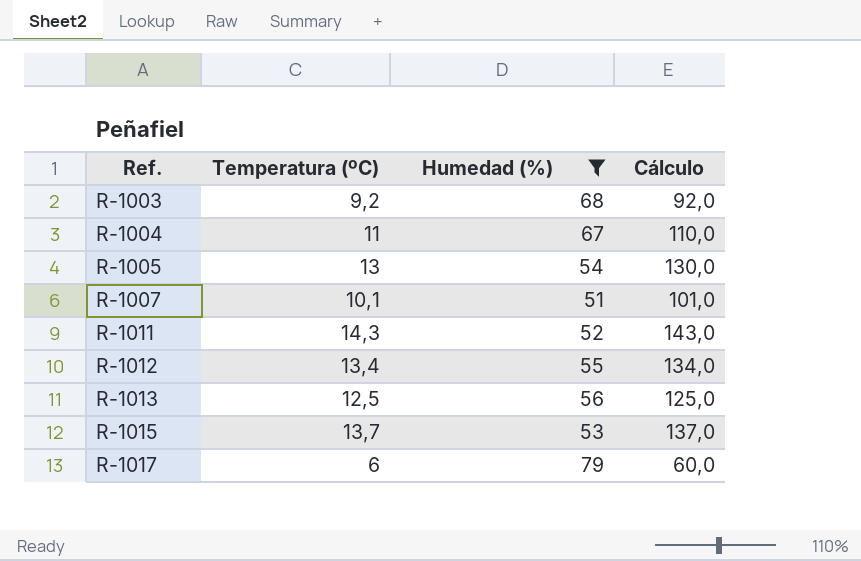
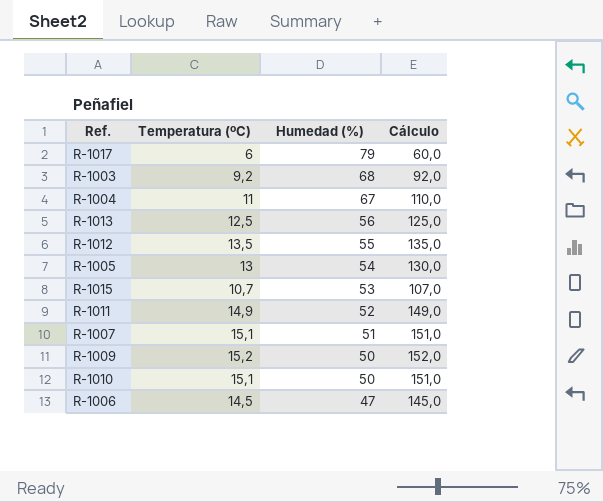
filter: Humedad (%) >= 51 -> none
row order: Ref. ascending -> Humedad (%) descending
R-1012 | Temperatura (ºC): 13,4 -> 13,5
R-1012 | Cálculo: 134,0 -> 135,0
R-1015 | Temperatura (ºC): 13,7 -> 10,7
R-1015 | Cálculo: 137,0 -> 107,0
R-1011 | Temperatura (ºC): 14,3 -> 14,9
R-1011 | Cálculo: 143,0 -> 149,0
R-1007 | Temperatura (ºC): 10,1 -> 15,1
R-1007 | Cálculo: 101,0 -> 151,0

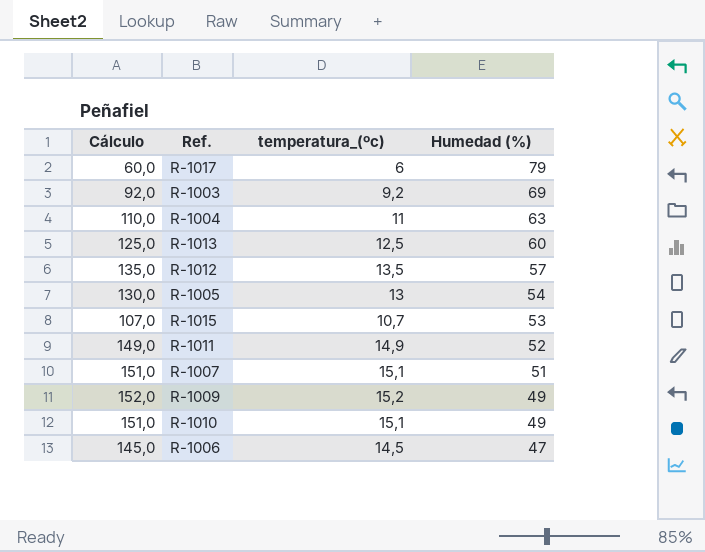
column Cálculo | position: 4 -> 1
column name: Temperatura (ºC) -> temperatura_(ºc)
R-1003 | Humedad (%): 68 -> 69
R-1004 | Humedad (%): 67 -> 63
R-1013 | Humedad (%): 56 -> 60
R-1012 | Humedad (%): 55 -> 57
R-1009 | Humedad (%): 50 -> 49
R-1010 | Humedad (%): 50 -> 49

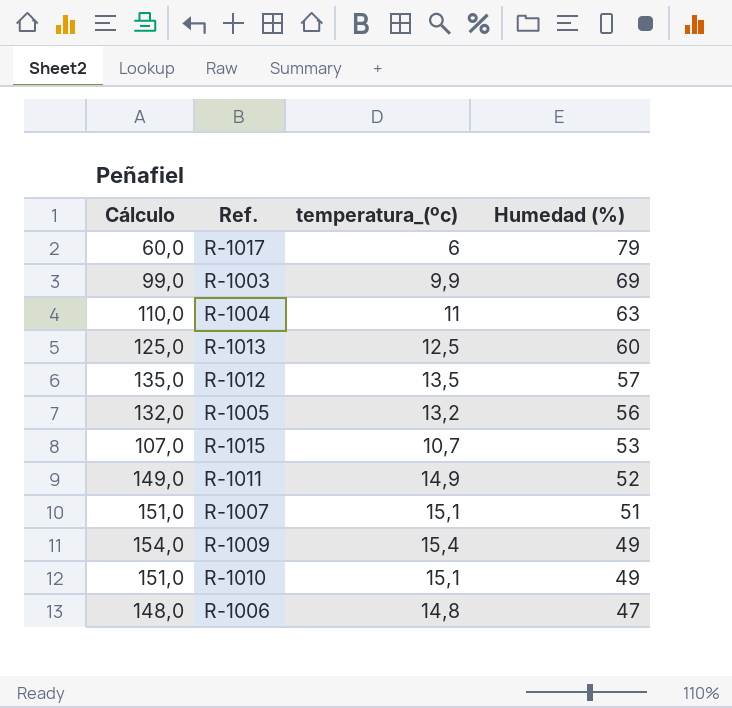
R-1003 | Cálculo: 92,0 -> 99,0
R-1003 | temperatura_(ºc): 9,2 -> 9,9
R-1005 | Cálculo: 130,0 -> 132,0
R-1005 | temperatura_(ºc): 13 -> 13,2
R-1005 | Humedad (%): 54 -> 56
R-1009 | Cálculo: 152,0 -> 154,0
R-1009 | temperatura_(ºc): 15,2 -> 15,4
R-1006 | Cálculo: 145,0 -> 148,0
R-1006 | temperatura_(ºc): 14,5 -> 14,8

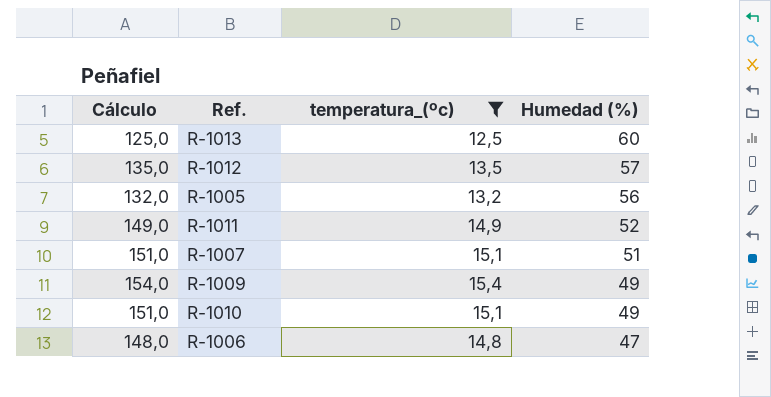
filter: none -> temperatura_(ºc) >= 12,5

